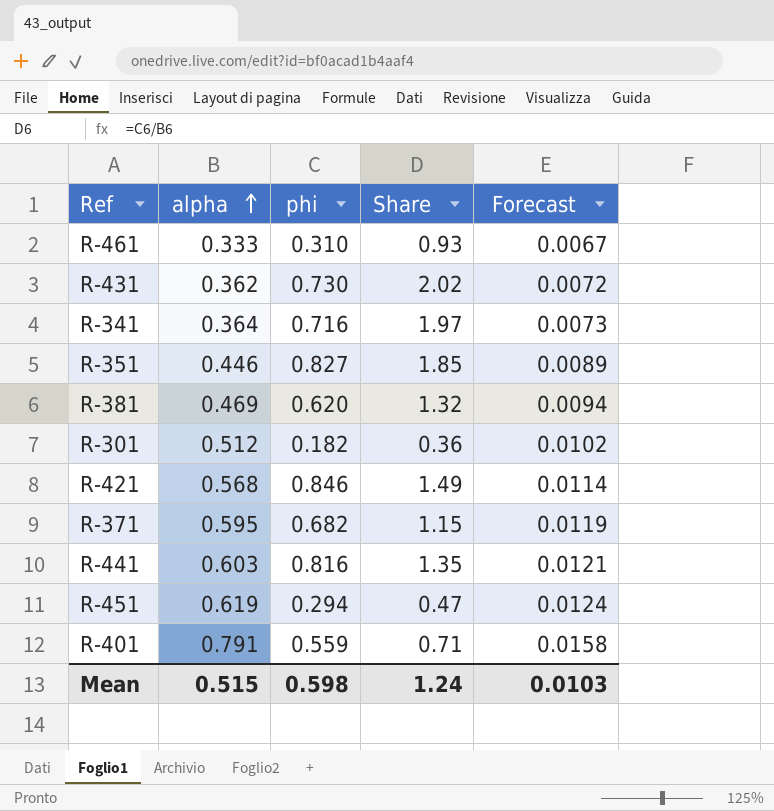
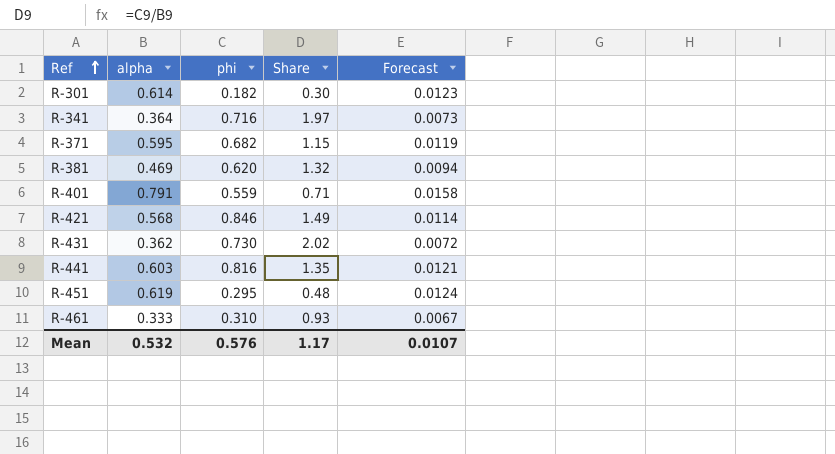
row order: alpha ascending -> Ref ascending
row R-351: 0.446 | 0.827 | 1.85 | 0.0089 -> none
R-301 | alpha: 0.512 -> 0.614
R-301 | Share: 0.36 -> 0.30
R-301 | Forecast: 0.0102 -> 0.0123
R-451 | phi: 0.294 -> 0.295
R-451 | Share: 0.47 -> 0.48
Mean | alpha: 0.515 -> 0.532
Mean | phi: 0.598 -> 0.576
Mean | Share: 1.24 -> 1.17
Mean | Forecast: 0.0103 -> 0.0107

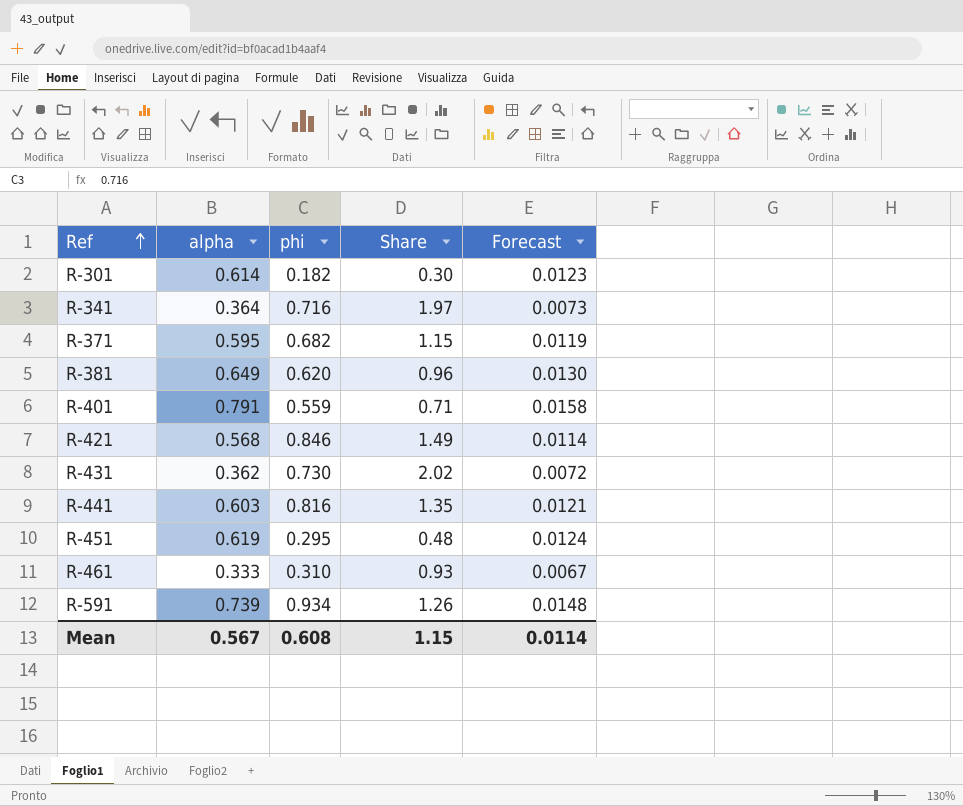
R-381 | alpha: 0.469 -> 0.649
R-381 | Share: 1.32 -> 0.96
R-381 | Forecast: 0.0094 -> 0.0130
row R-591: none -> 0.739 | 0.934 | 1.26 | 0.0148
Mean | alpha: 0.532 -> 0.567
Mean | phi: 0.576 -> 0.608
Mean | Share: 1.17 -> 1.15
Mean | Forecast: 0.0107 -> 0.0114

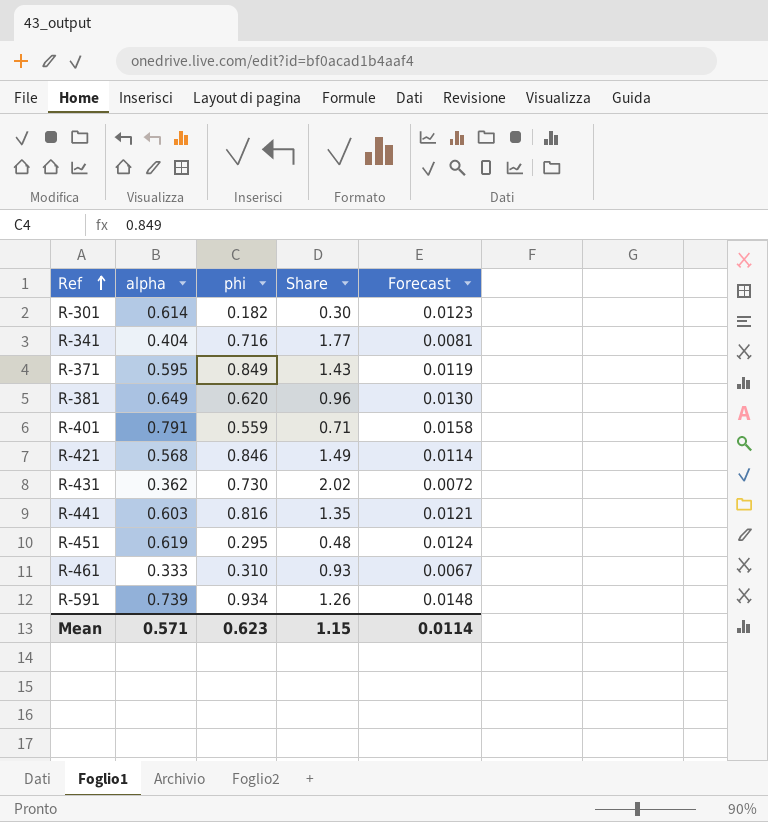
R-341 | alpha: 0.364 -> 0.404
R-341 | Share: 1.97 -> 1.77
R-341 | Forecast: 0.0073 -> 0.0081
R-371 | phi: 0.682 -> 0.849
R-371 | Share: 1.15 -> 1.43
Mean | alpha: 0.567 -> 0.571
Mean | phi: 0.608 -> 0.623

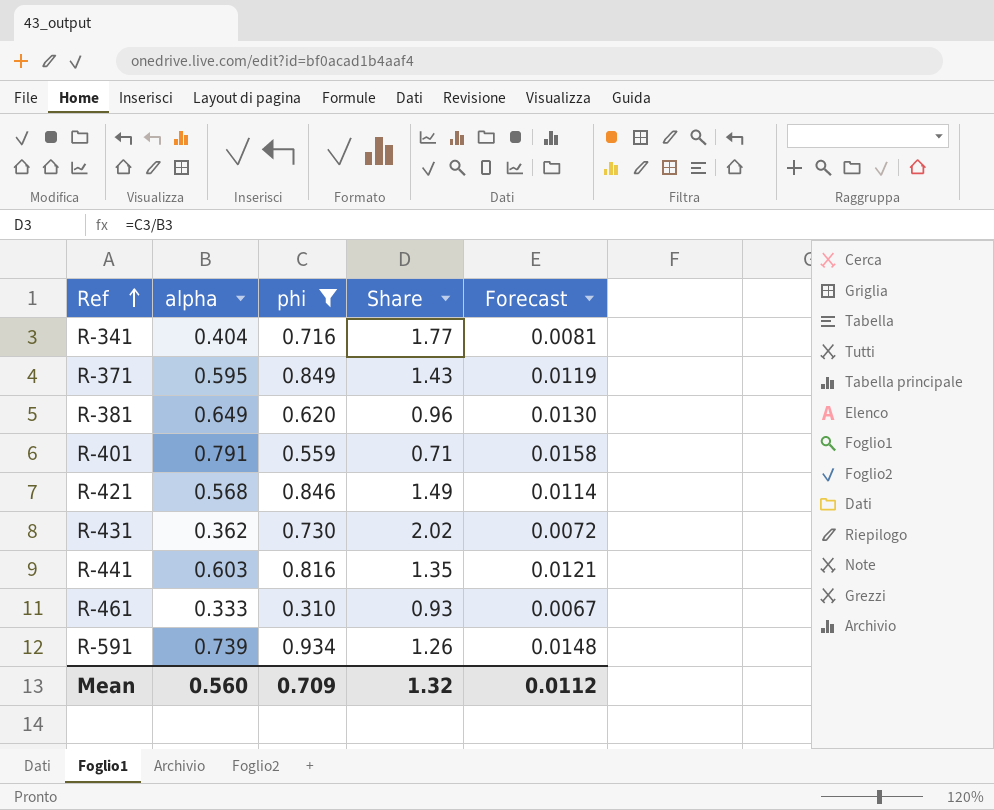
filter: none -> phi >= 0.310
Mean | alpha: 0.571 -> 0.560
Mean | phi: 0.623 -> 0.709
Mean | Share: 1.15 -> 1.32
Mean | Forecast: 0.0114 -> 0.0112

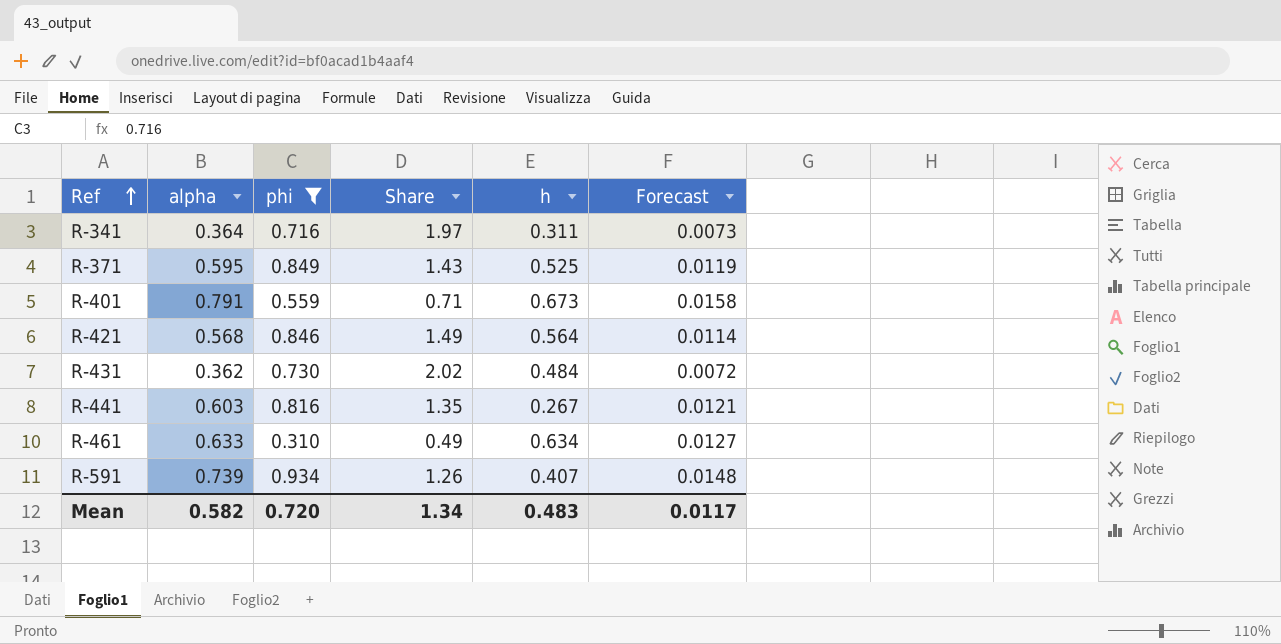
column h | position: none -> 5
row R-381: 0.649 | 0.620 | 0.96 | 0.0130 -> none
R-341 | alpha: 0.404 -> 0.364
R-341 | Share: 1.77 -> 1.97
R-341 | Forecast: 0.0081 -> 0.0073
R-461 | alpha: 0.333 -> 0.633
R-461 | Share: 0.93 -> 0.49
R-461 | Forecast: 0.0067 -> 0.0127
Mean | alpha: 0.560 -> 0.582
Mean | phi: 0.709 -> 0.720
Mean | Share: 1.32 -> 1.34
Mean | Forecast: 0.0112 -> 0.0117

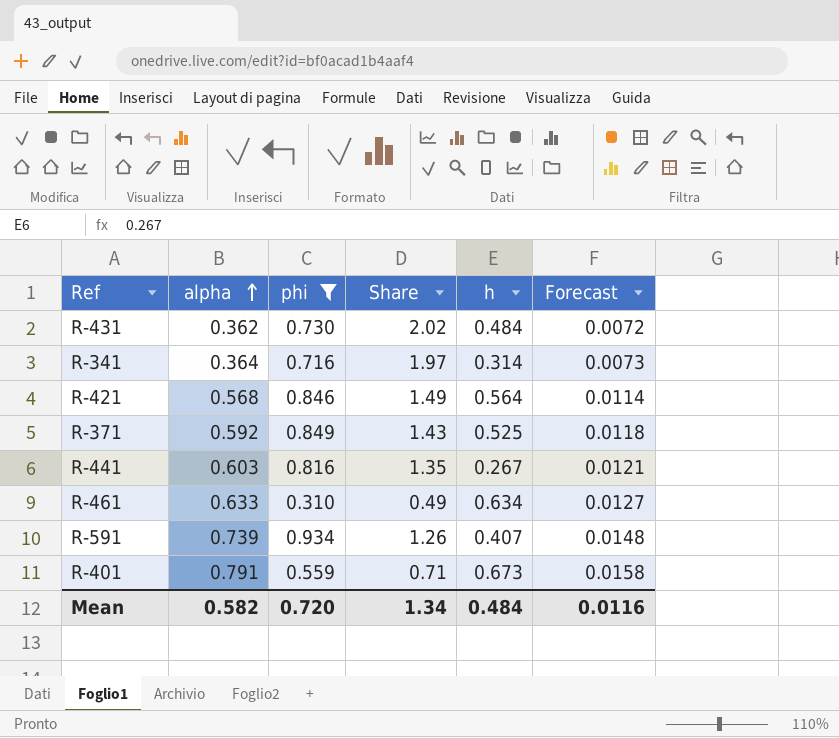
row order: Ref ascending -> alpha ascending
R-341 | h: 0.311 -> 0.314
R-371 | alpha: 0.595 -> 0.592
R-371 | Forecast: 0.0119 -> 0.0118
Mean | h: 0.483 -> 0.484
Mean | Forecast: 0.0117 -> 0.0116

